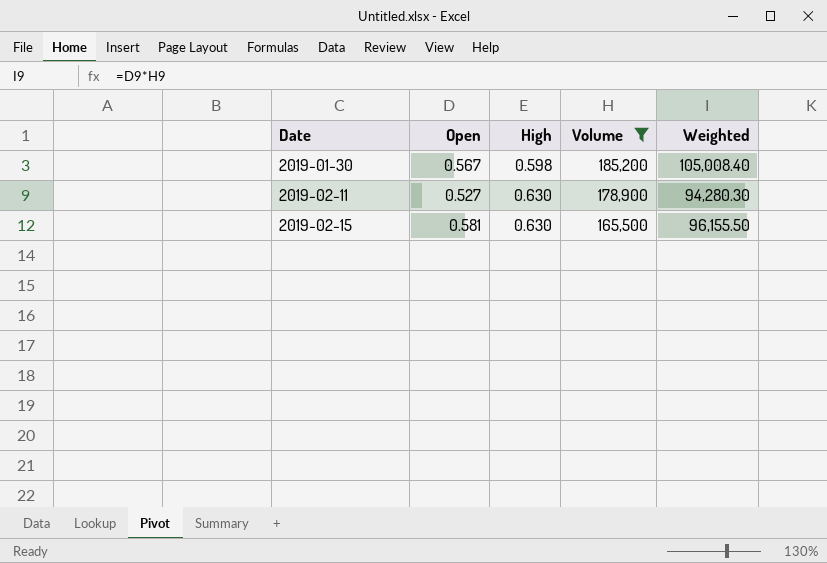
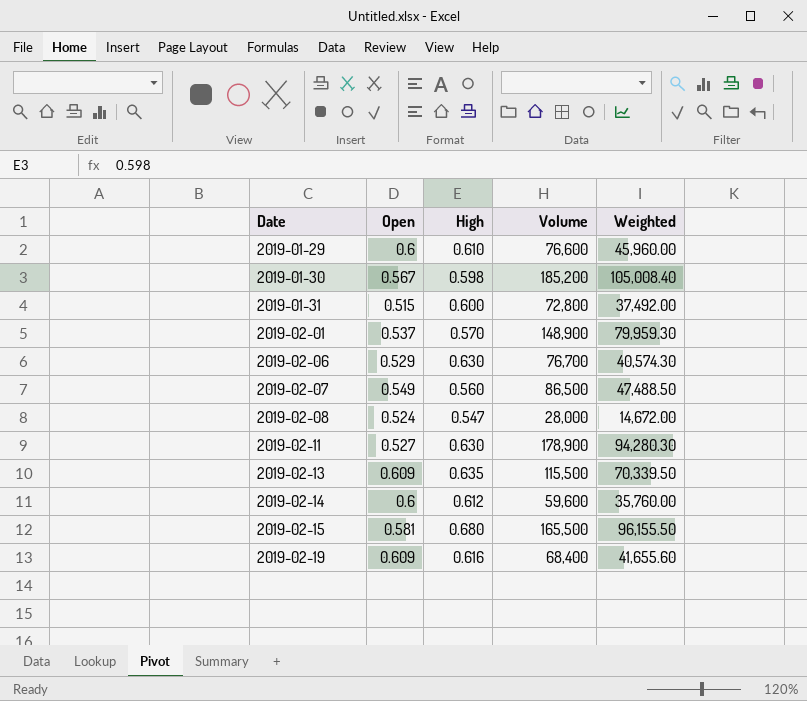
filter: Volume >= 165,500 -> none
2019-02-15 | High: 0.630 -> 0.680

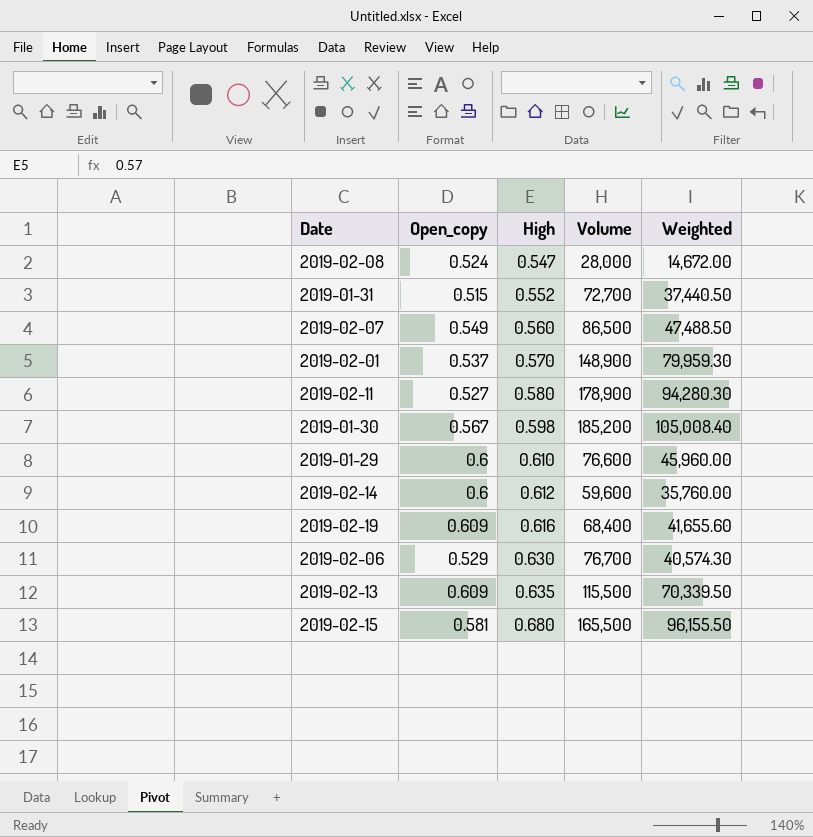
row order: Date ascending -> High ascending
column name: Open -> Open_copy
2019-01-31 | High: 0.600 -> 0.552
2019-01-31 | Volume: 72,800 -> 72,700
2019-01-31 | Weighted: 37,492.00 -> 37,440.50
2019-02-11 | High: 0.630 -> 0.580

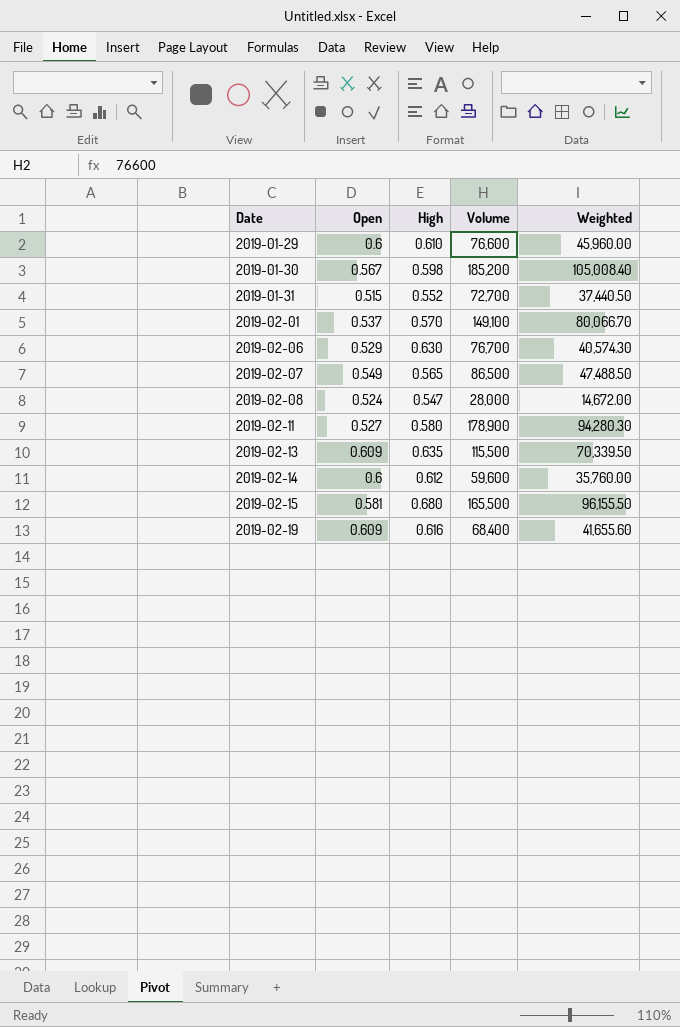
row order: High ascending -> Date ascending
column name: Open_copy -> Open
2019-02-01 | Volume: 148,900 -> 149,100
2019-02-01 | Weighted: 79,959.30 -> 80,066.70
2019-02-07 | High: 0.560 -> 0.565

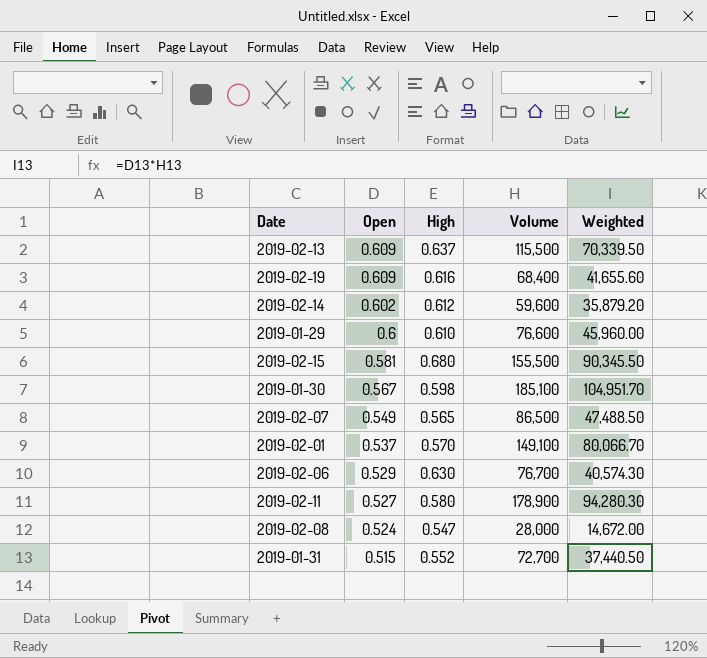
row order: Date ascending -> Open descending
2019-02-13 | High: 0.635 -> 0.637
2019-02-14 | Open: 0.6 -> 0.602
2019-02-14 | Weighted: 35,760.00 -> 35,879.20
2019-02-15 | Volume: 165,500 -> 155,500
2019-02-15 | Weighted: 96,155.50 -> 90,345.50
2019-01-30 | Volume: 185,200 -> 185,100
2019-01-30 | Weighted: 105,008.40 -> 104,951.70

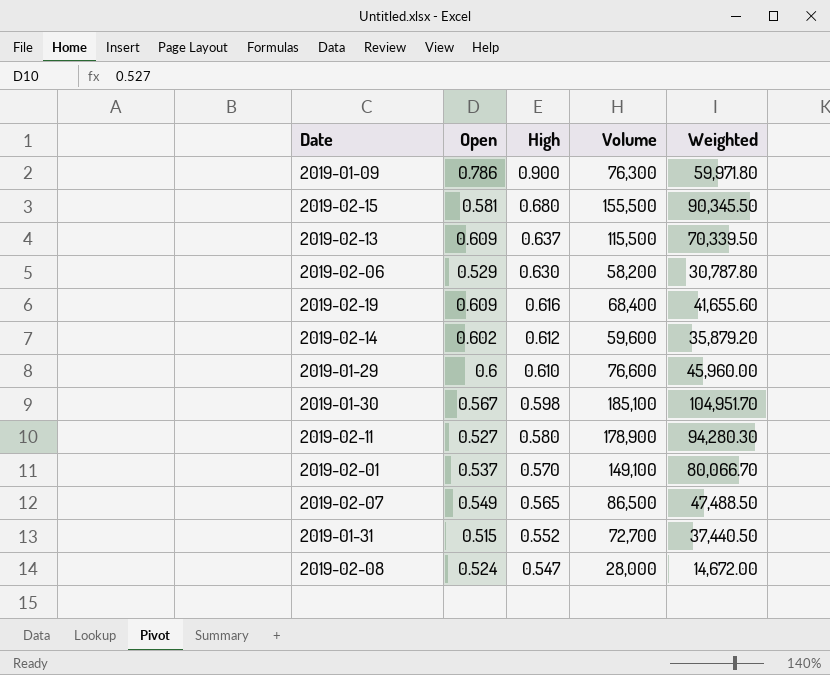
row order: Open descending -> High descending
row 2019-01-09: none -> 0.786 | 0.900 | 76,300 | 59,971.80
2019-02-06 | Volume: 76,700 -> 58,200
2019-02-06 | Weighted: 40,574.30 -> 30,787.80

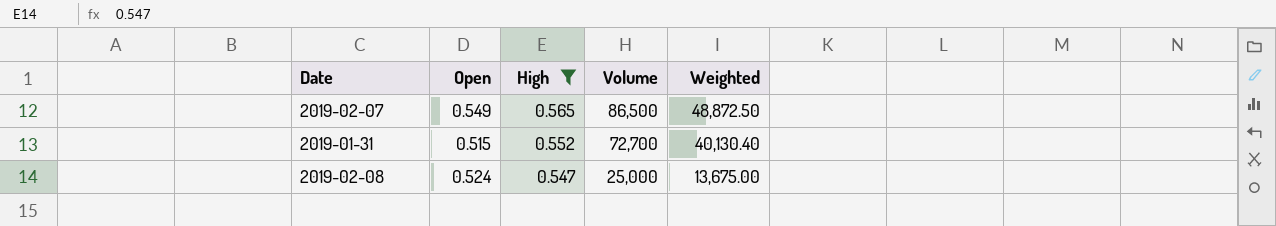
filter: none -> High <= 0.565
column Weighted | formula: [Open] * [Volume] -> [High] * [Volume]
2019-02-08 | Volume: 28,000 -> 25,000

